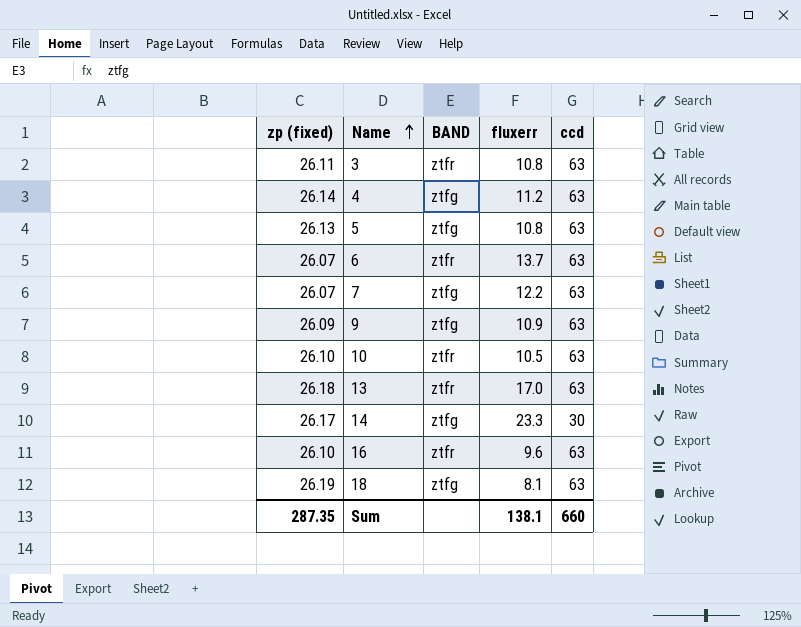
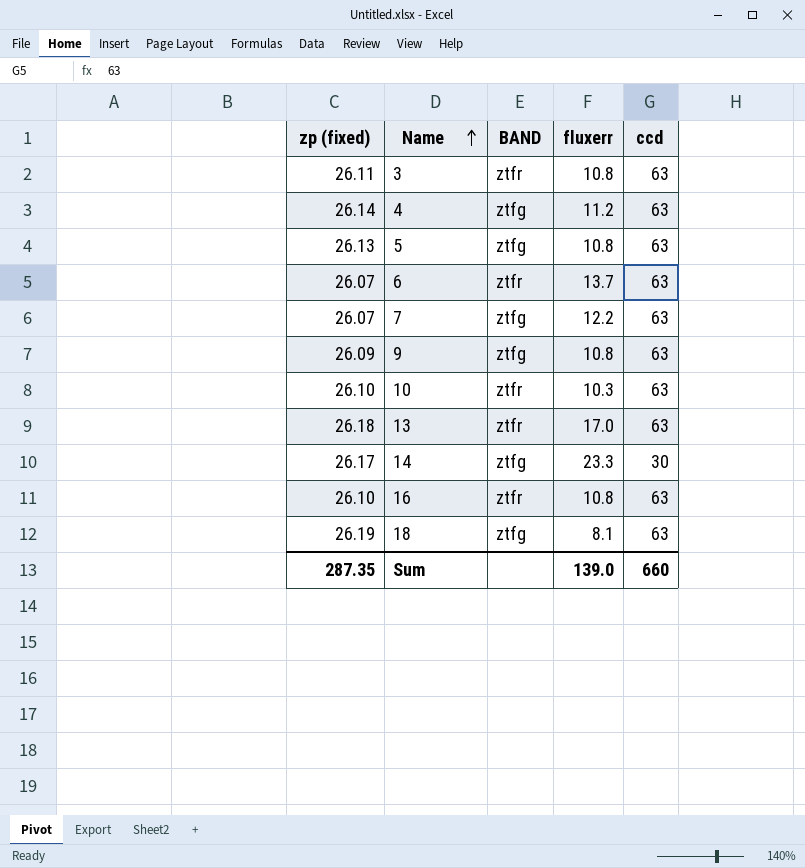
9 | fluxerr: 10.9 -> 10.8
10 | fluxerr: 10.5 -> 10.3
16 | fluxerr: 9.6 -> 10.8
Sum | fluxerr: 138.1 -> 139.0

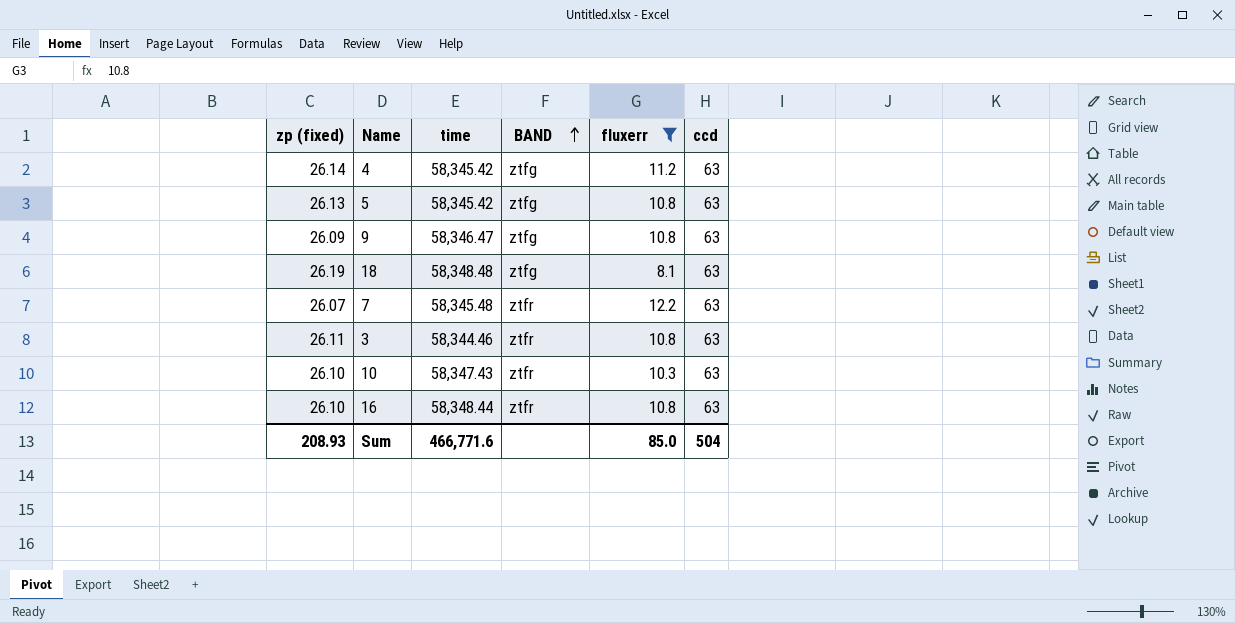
filter: none -> fluxerr <= 12.2
row order: Name ascending -> BAND ascending
column time | position: none -> 3
7 | BAND: ztfg -> ztfr
Sum | zp (fixed): 287.35 -> 208.93
Sum | fluxerr: 139.0 -> 85.0
Sum | ccd: 660 -> 504

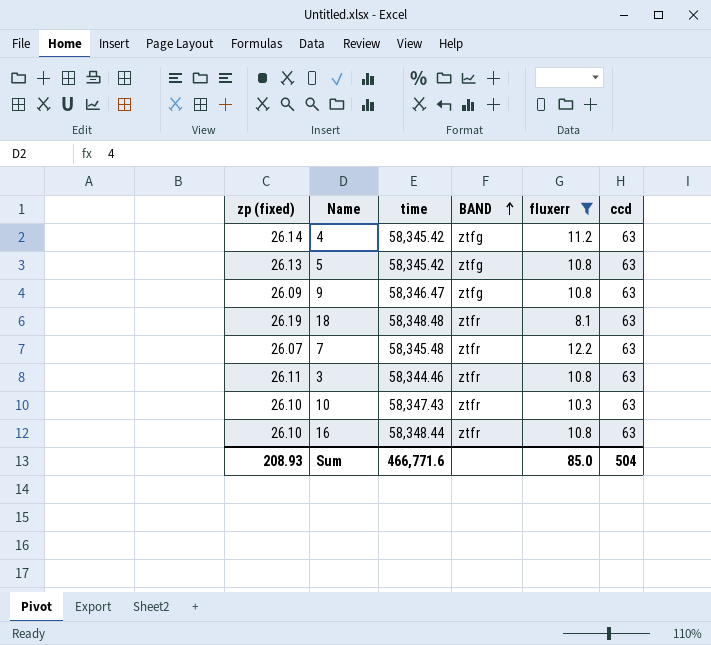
18 | BAND: ztfg -> ztfr

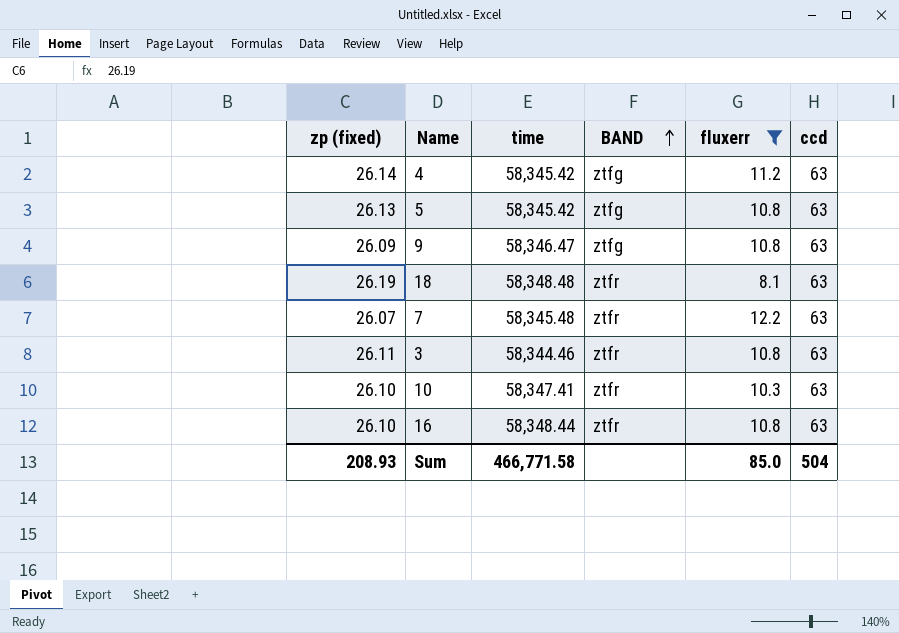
10 | time: 58,347.43 -> 58,347.41
Sum | time: 466,771.6 -> 466,771.58

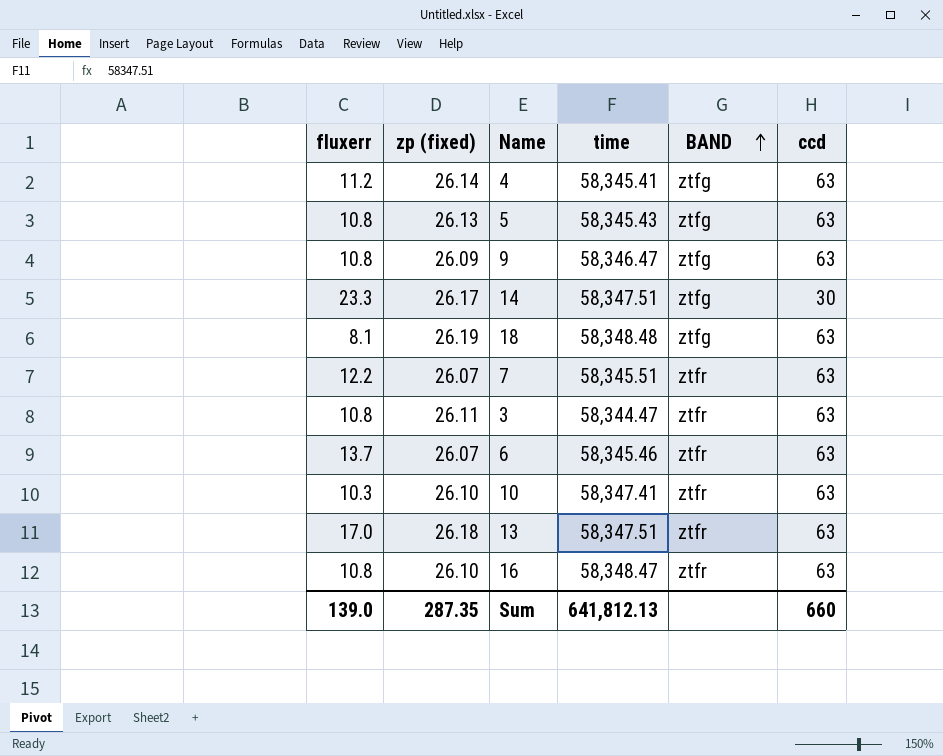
filter: fluxerr <= 12.2 -> none
column fluxerr | position: 5 -> 1
4 | time: 58,345.42 -> 58,345.41
5 | time: 58,345.42 -> 58,345.43
18 | BAND: ztfr -> ztfg
7 | time: 58,345.48 -> 58,345.51
3 | time: 58,344.46 -> 58,344.47
16 | time: 58,348.44 -> 58,348.47
Sum | fluxerr: 85.0 -> 139.0
Sum | zp (fixed): 208.93 -> 287.35
Sum | time: 466,771.58 -> 641,812.13
Sum | ccd: 504 -> 660

